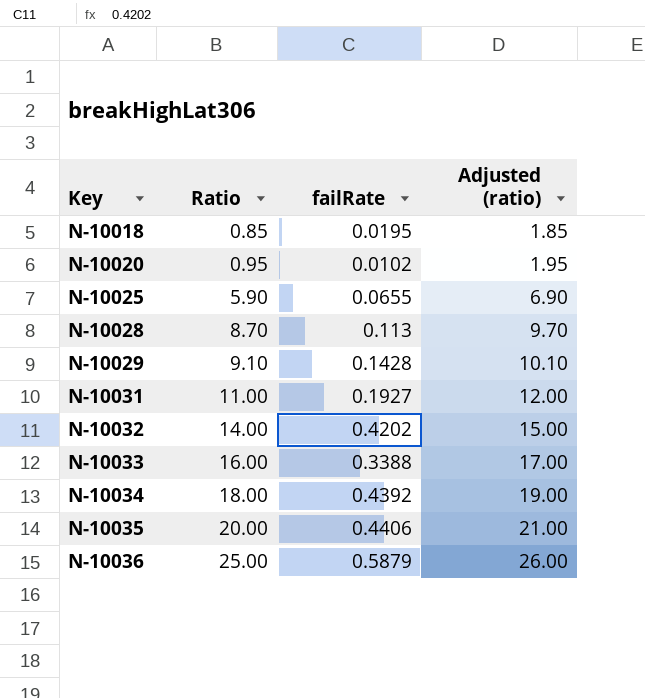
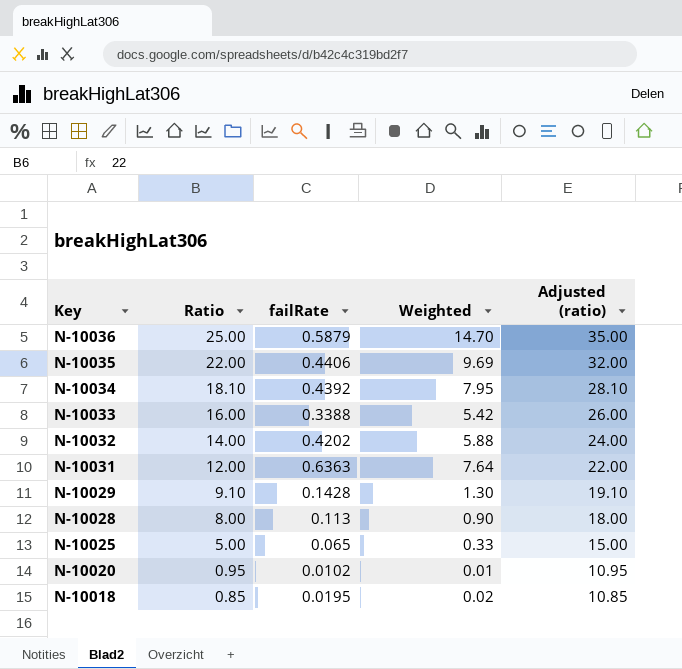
row order: Key ascending -> Key descending
column Weighted | formula: none -> [Ratio] * [failRate]
column Adjusted (ratio) | formula: [Ratio] + 1 -> [Ratio] + 10
N-10035 | Ratio: 20.00 -> 22.00
N-10034 | Ratio: 18.00 -> 18.10
N-10031 | Ratio: 11.00 -> 12.00
N-10031 | failRate: 0.1927 -> 0.6363
N-10028 | Ratio: 8.70 -> 8.00
N-10025 | Ratio: 5.90 -> 5.00
N-10025 | failRate: 0.0655 -> 0.065

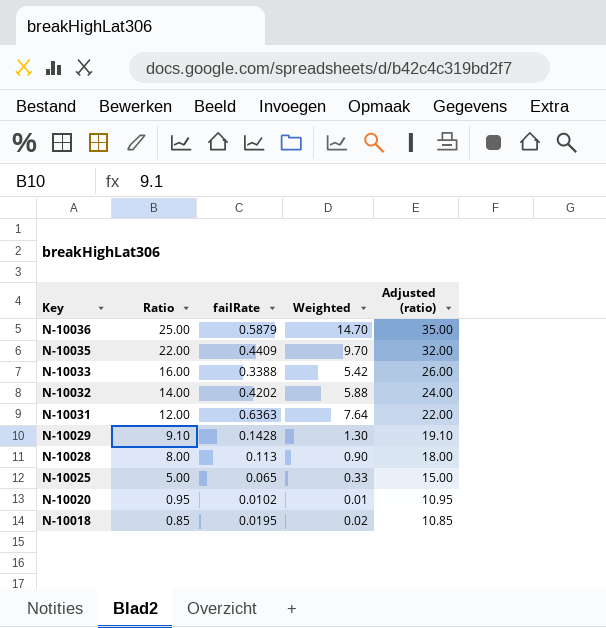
row N-10034: 18.10 | 0.4392 | 7.95 | 28.10 -> none
N-10035 | failRate: 0.4406 -> 0.4409
N-10035 | Weighted: 9.69 -> 9.70

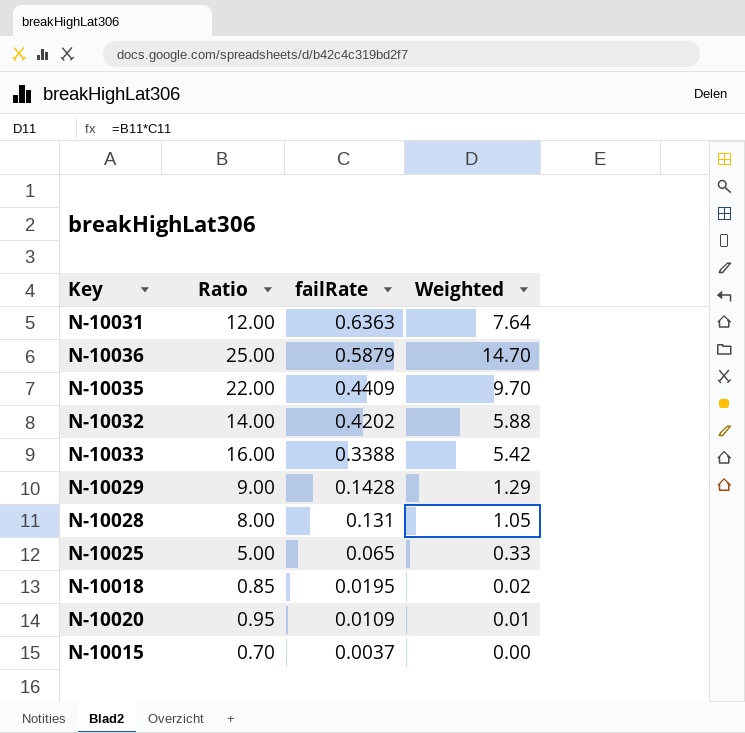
row order: Key descending -> failRate descending
column Adjusted (ratio) | formula: [Ratio] + 10 -> none
N-10029 | Ratio: 9.10 -> 9.00
N-10029 | Weighted: 1.30 -> 1.29
N-10028 | failRate: 0.113 -> 0.131
N-10028 | Weighted: 0.90 -> 1.05
N-10020 | failRate: 0.0102 -> 0.0109
row N-10015: none -> 0.70 | 0.0037 | 0.00

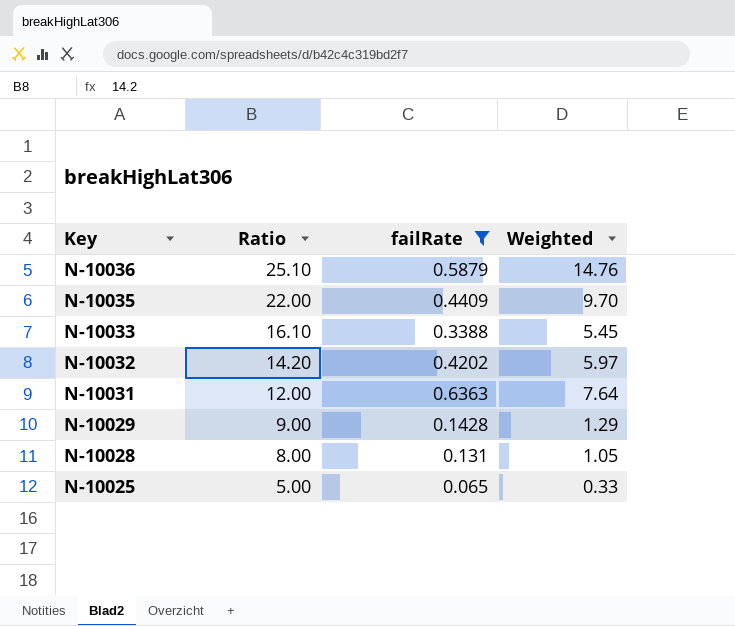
filter: none -> failRate >= 0.065
row order: failRate descending -> Key descending
N-10036 | Ratio: 25.00 -> 25.10
N-10036 | Weighted: 14.70 -> 14.76
N-10033 | Ratio: 16.00 -> 16.10
N-10033 | Weighted: 5.42 -> 5.45
N-10032 | Ratio: 14.00 -> 14.20
N-10032 | Weighted: 5.88 -> 5.97

